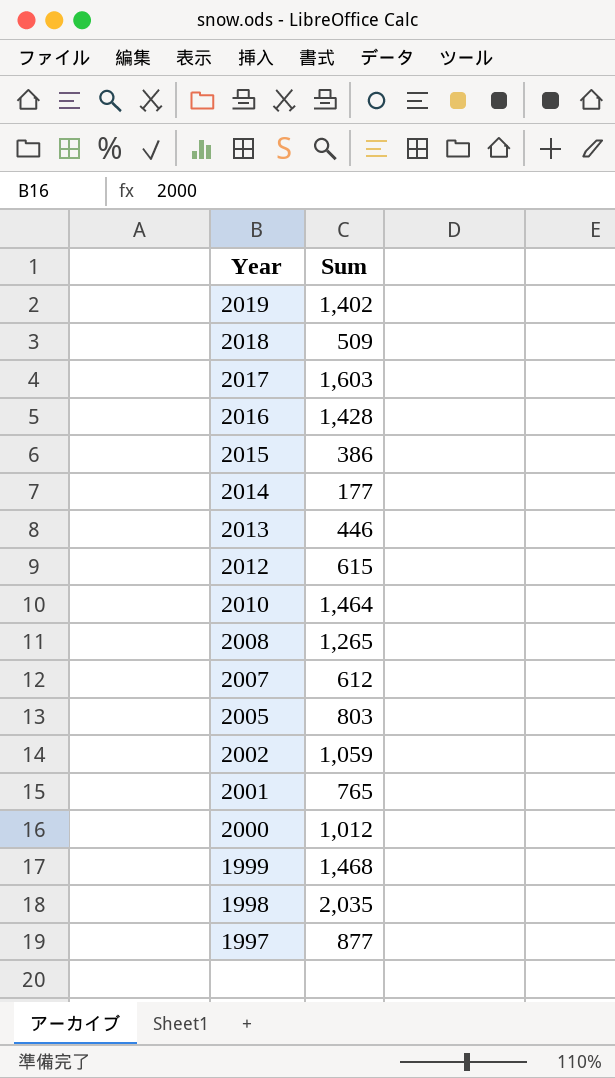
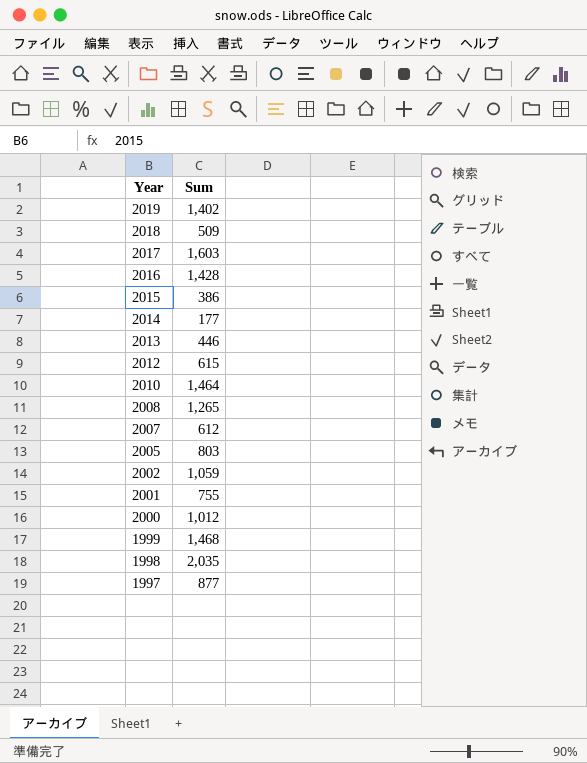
2001 | Sum: 765 -> 755

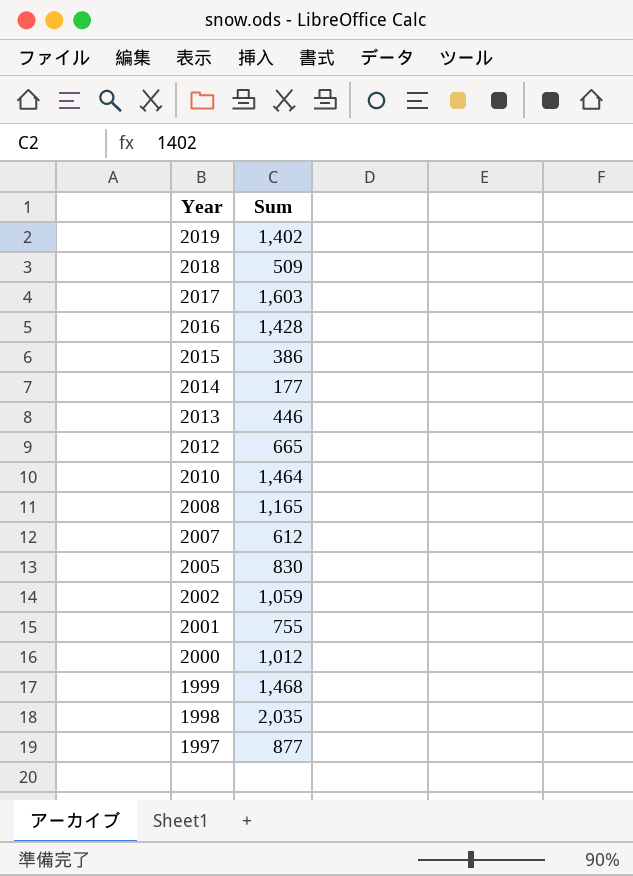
2012 | Sum: 615 -> 665
2008 | Sum: 1,265 -> 1,165
2005 | Sum: 803 -> 830

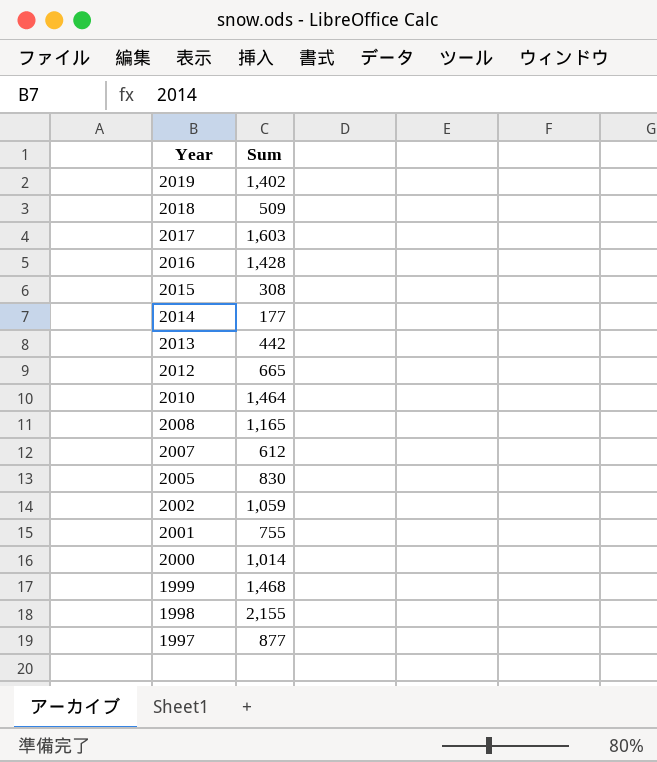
2015 | Sum: 386 -> 308
2013 | Sum: 446 -> 442
2000 | Sum: 1,012 -> 1,014
1998 | Sum: 2,035 -> 2,155

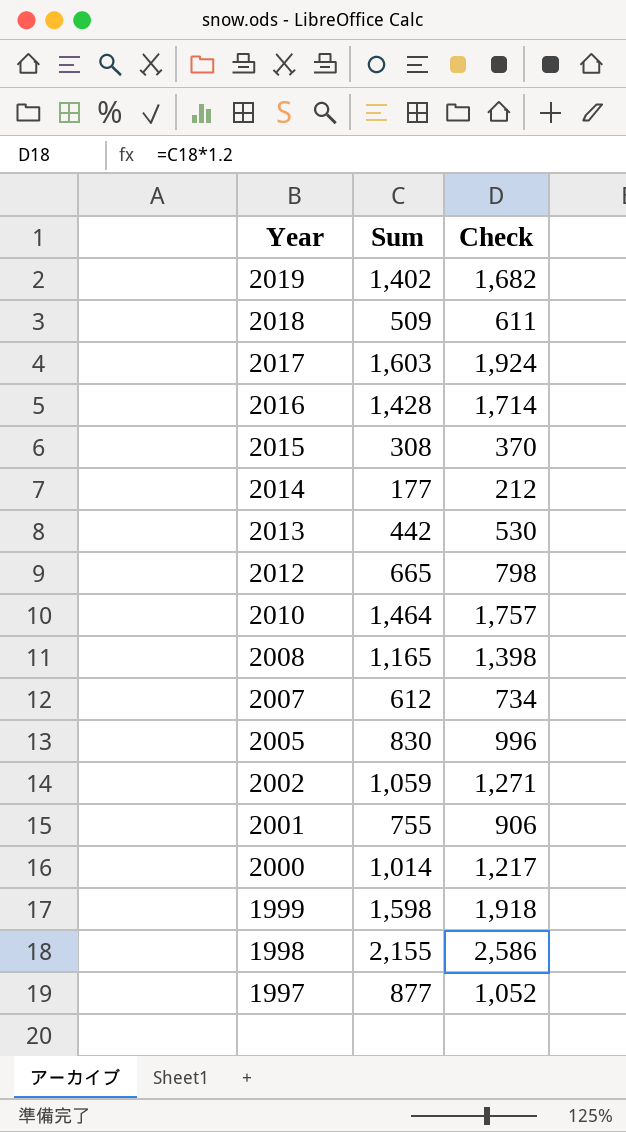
column Check | formula: none -> [Sum] * 1.2
1999 | Sum: 1,468 -> 1,598

